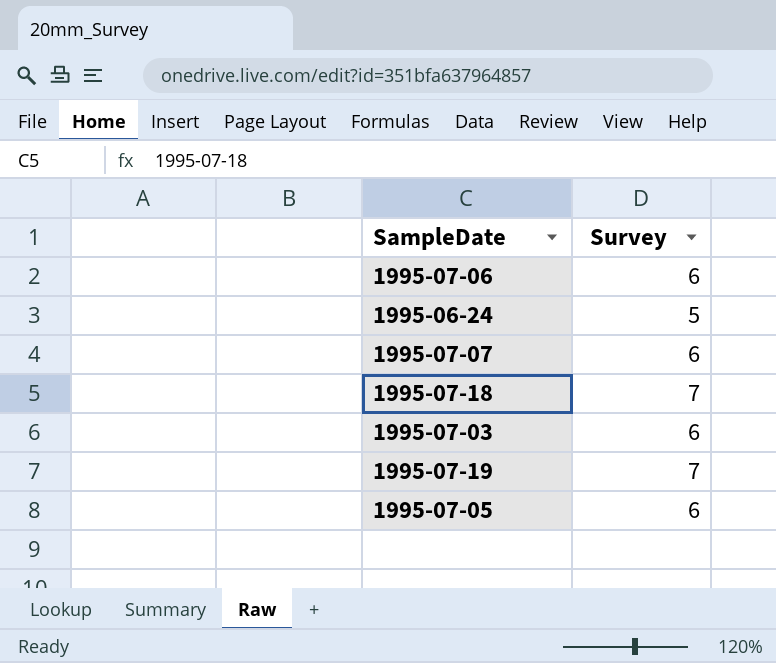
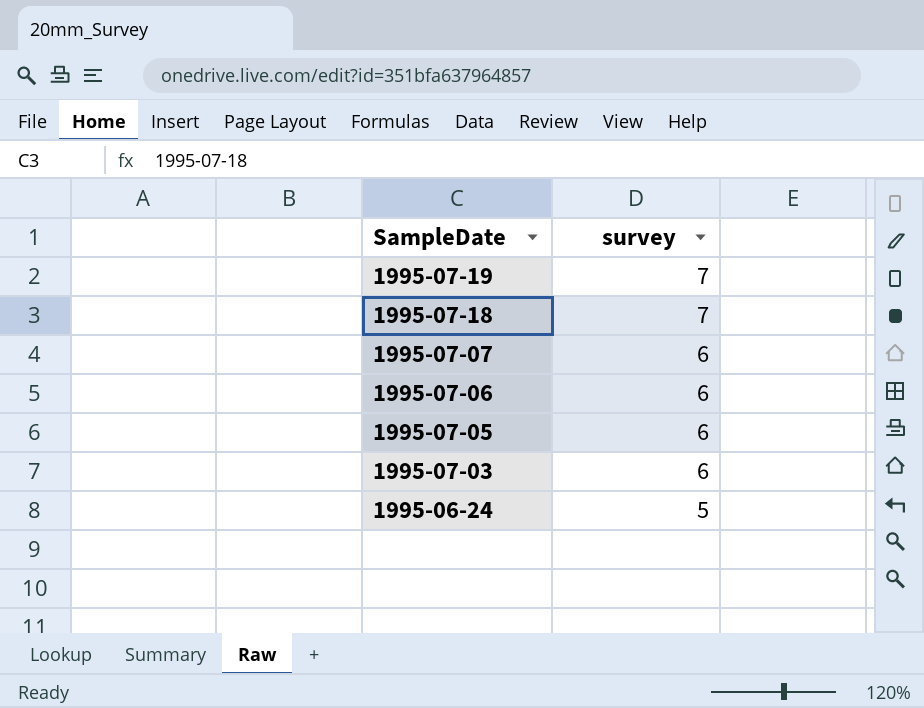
row order: none -> SampleDate descending
column name: Survey -> survey

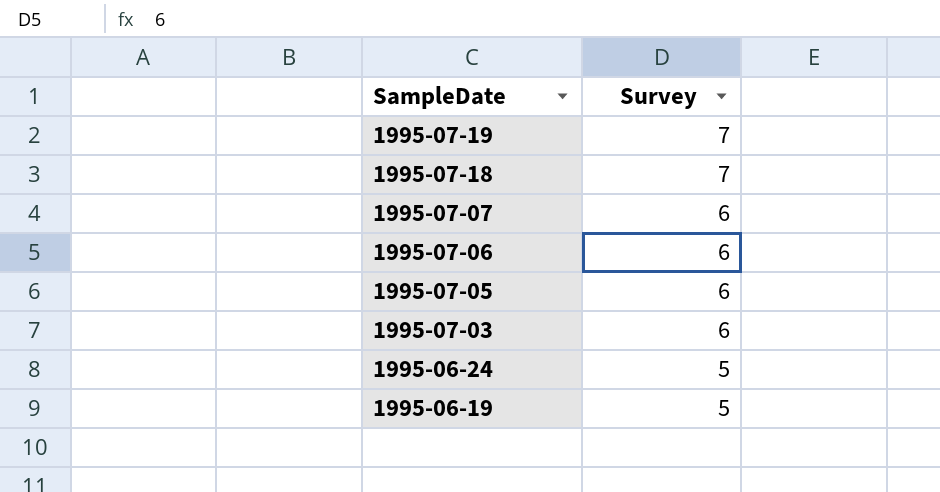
column name: survey -> Survey
row 1995-06-19: none -> 5

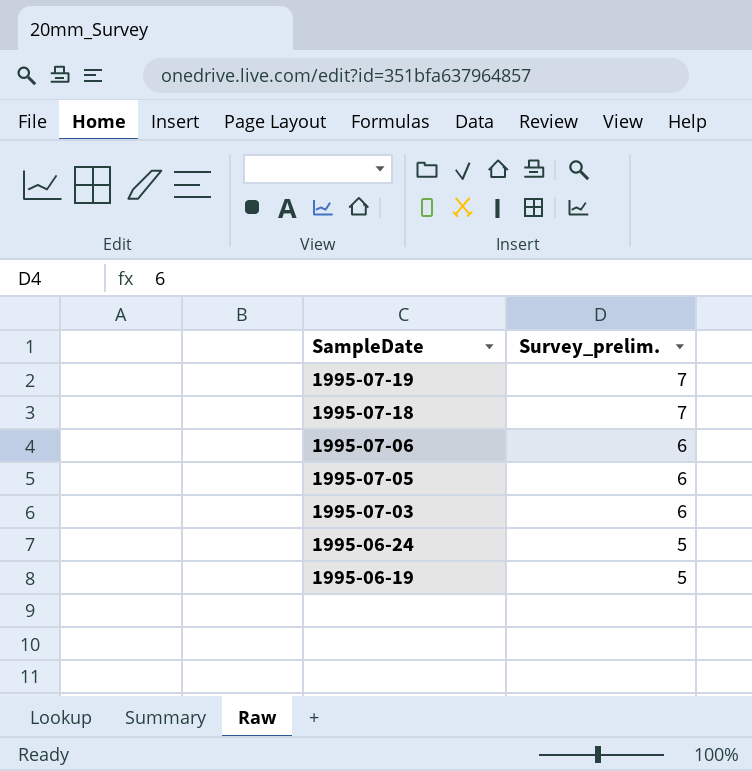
column name: Survey -> Survey_prelim.
row 1995-07-07: 6 -> none

